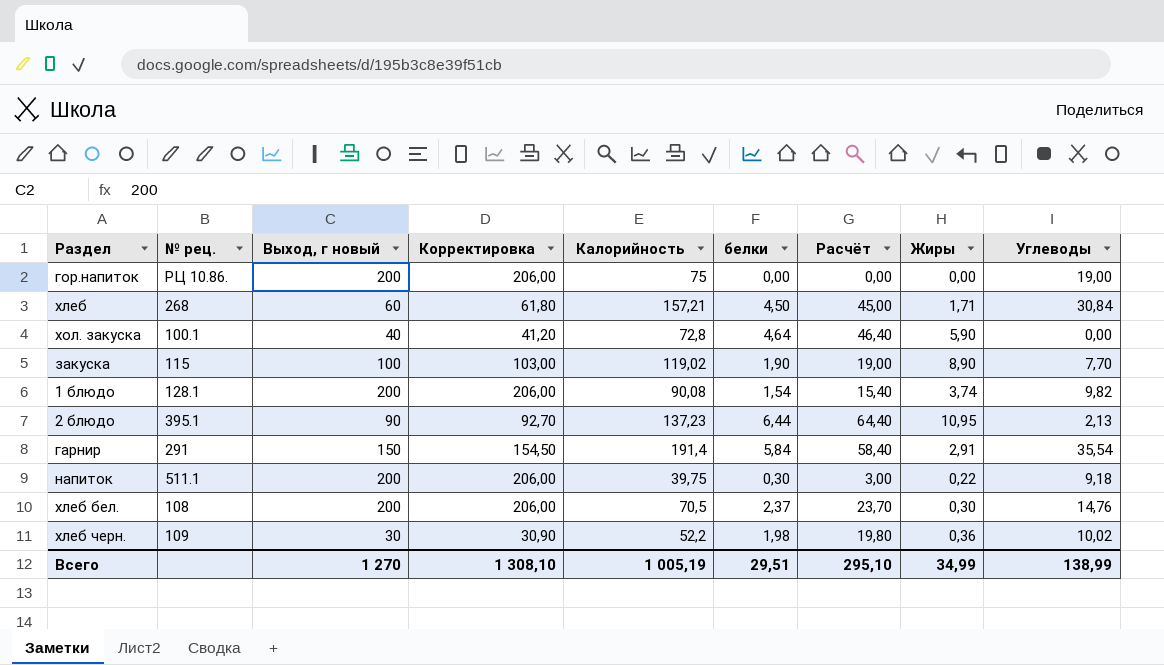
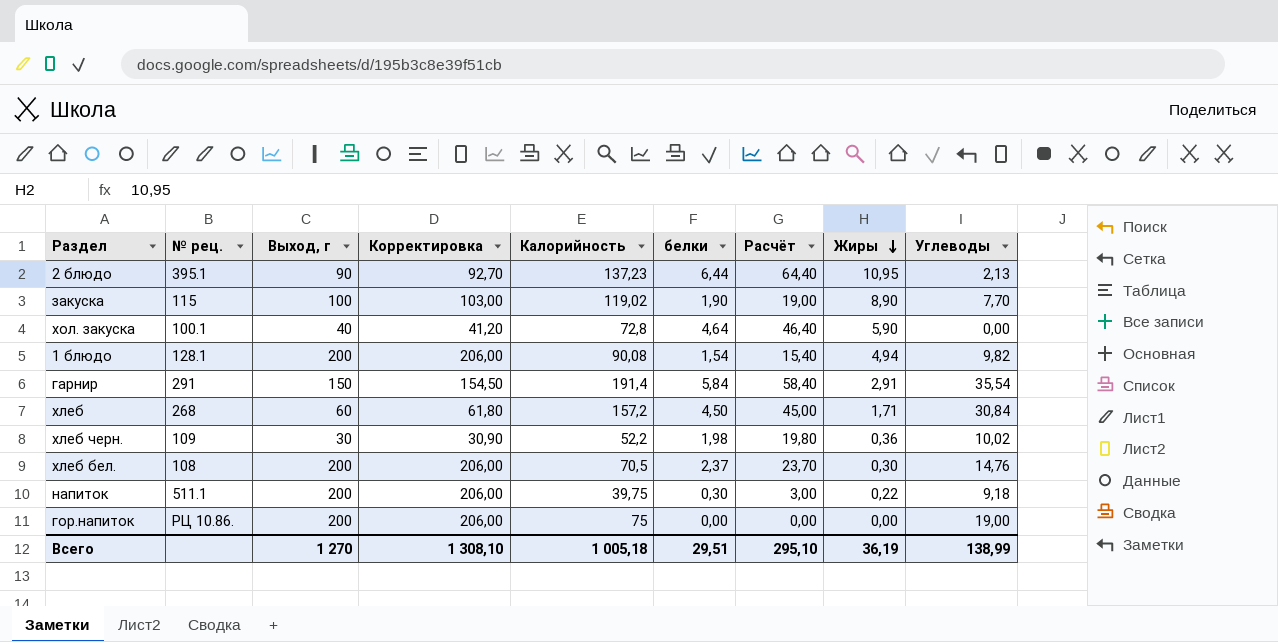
row order: none -> Жиры descending
column name: Выход, г новый -> Выход, г
1 блюдо | Жиры: 3,74 -> 4,94
хлеб | Калорийность: 157,21 -> 157,2
Всего | Калорийность: 1 005,19 -> 1 005,18
Всего | Жиры: 34,99 -> 36,19

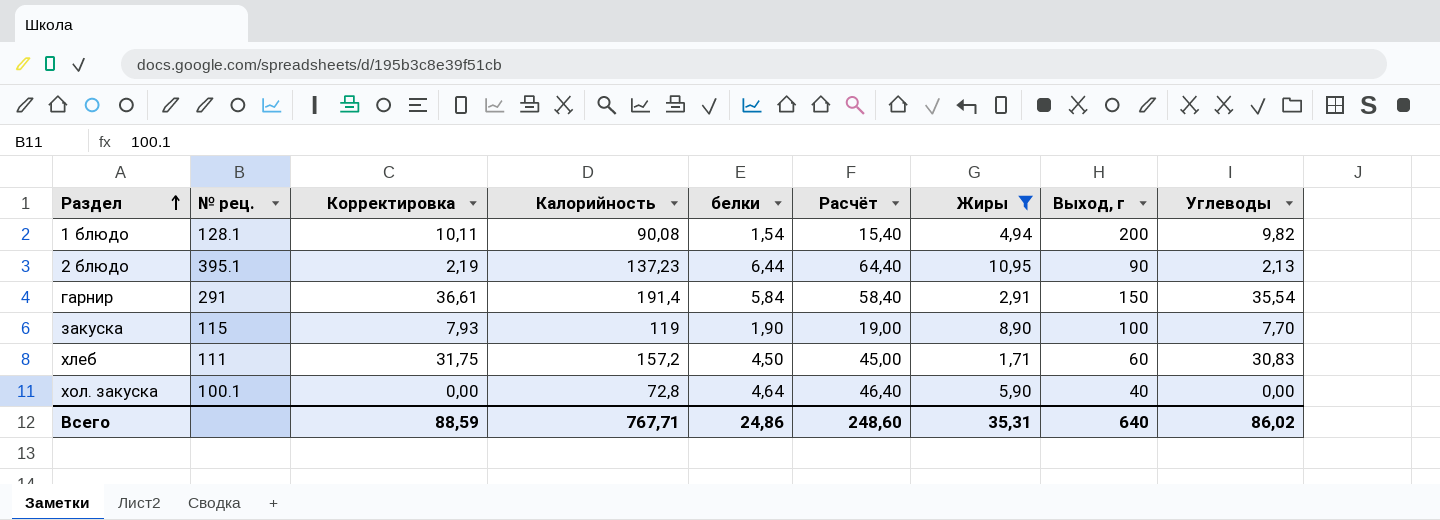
filter: none -> Жиры >= 1,71
row order: Жиры descending -> Раздел ascending
column Корректировка | formula: [Выход, г] * 1,03 -> [Углеводы] * 1,03
column Выход, г | position: 3 -> 8
закуска | Калорийность: 119,02 -> 119
хлеб | № рец.: 268 -> 111
хлеб | Углеводы: 30,84 -> 30,83
Всего | Корректировка: 1 308,10 -> 88,59
Всего | Калорийность: 1 005,18 -> 767,71
Всего | белки: 29,51 -> 24,86
Всего | Расчёт: 295,10 -> 248,60
Всего | Жиры: 36,19 -> 35,31
Всего | Выход, г: 1 270 -> 640
Всего | Углеводы: 138,99 -> 86,02

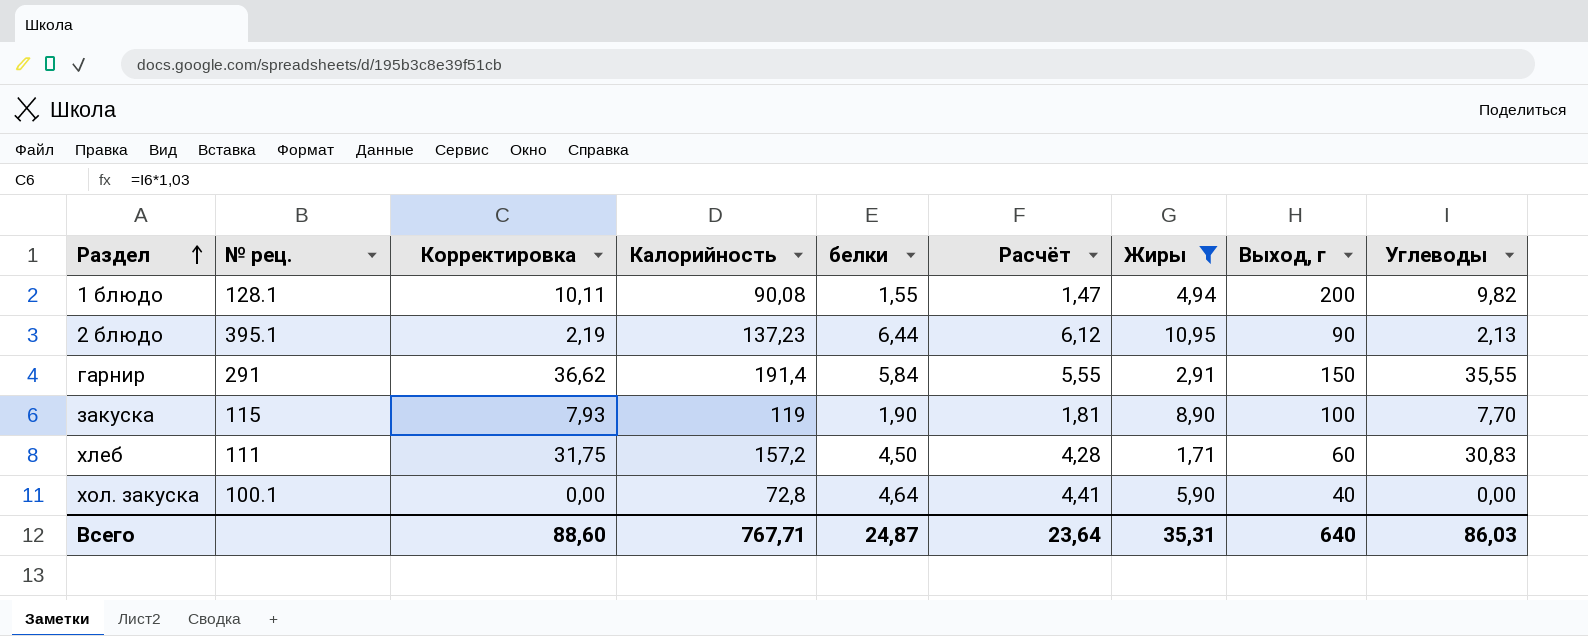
column Расчёт | formula: [белки] * 10 -> [белки] * 0,95
1 блюдо | белки: 1,54 -> 1,55
гарнир | Корректировка: 36,61 -> 36,62
гарнир | Углеводы: 35,54 -> 35,55
Всего | Корректировка: 88,59 -> 88,60
Всего | белки: 24,86 -> 24,87
Всего | Расчёт: 248,60 -> 23,64
Всего | Углеводы: 86,02 -> 86,03

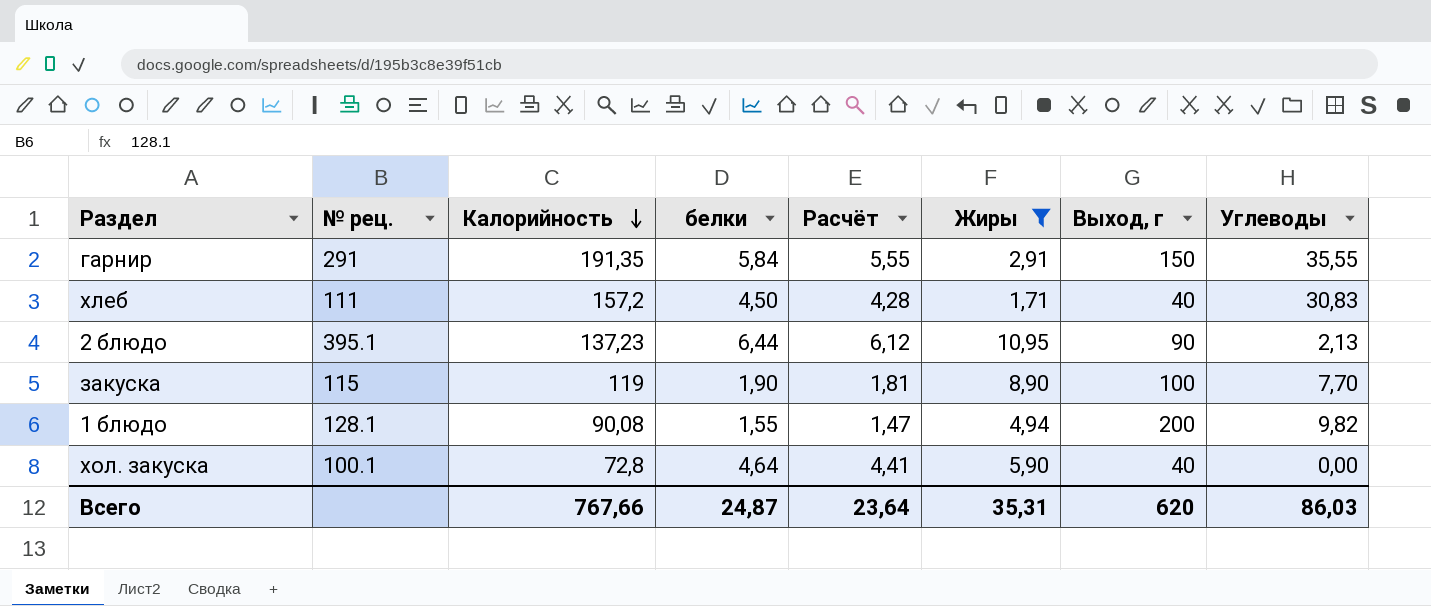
row order: Раздел ascending -> Калорийность descending
column Корректировка | formula: [Углеводы] * 1,03 -> none
гарнир | Калорийность: 191,4 -> 191,35
хлеб | Выход, г: 60 -> 40
Всего | Калорийность: 767,71 -> 767,66
Всего | Выход, г: 640 -> 620

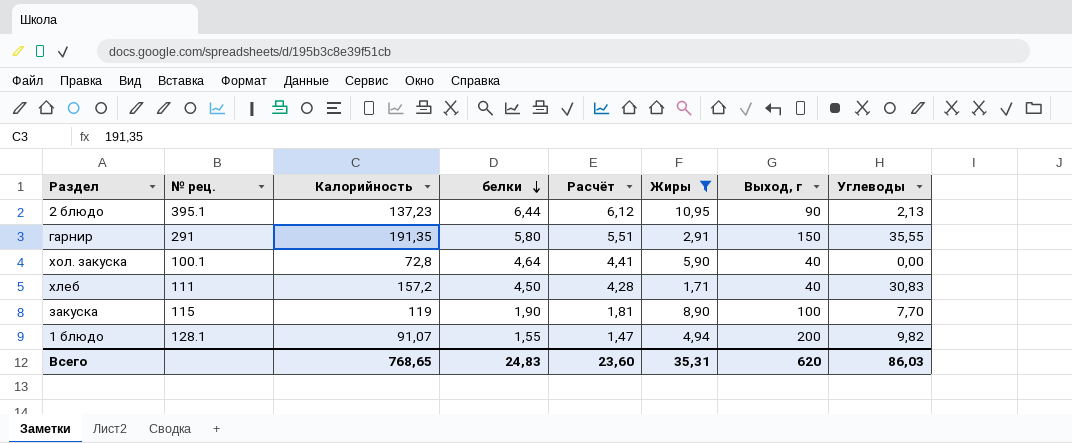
row order: Калорийность descending -> белки descending
гарнир | белки: 5,84 -> 5,80
гарнир | Расчёт: 5,55 -> 5,51
1 блюдо | Калорийность: 90,08 -> 91,07
Всего | Калорийность: 767,66 -> 768,65
Всего | белки: 24,87 -> 24,83
Всего | Расчёт: 23,64 -> 23,60

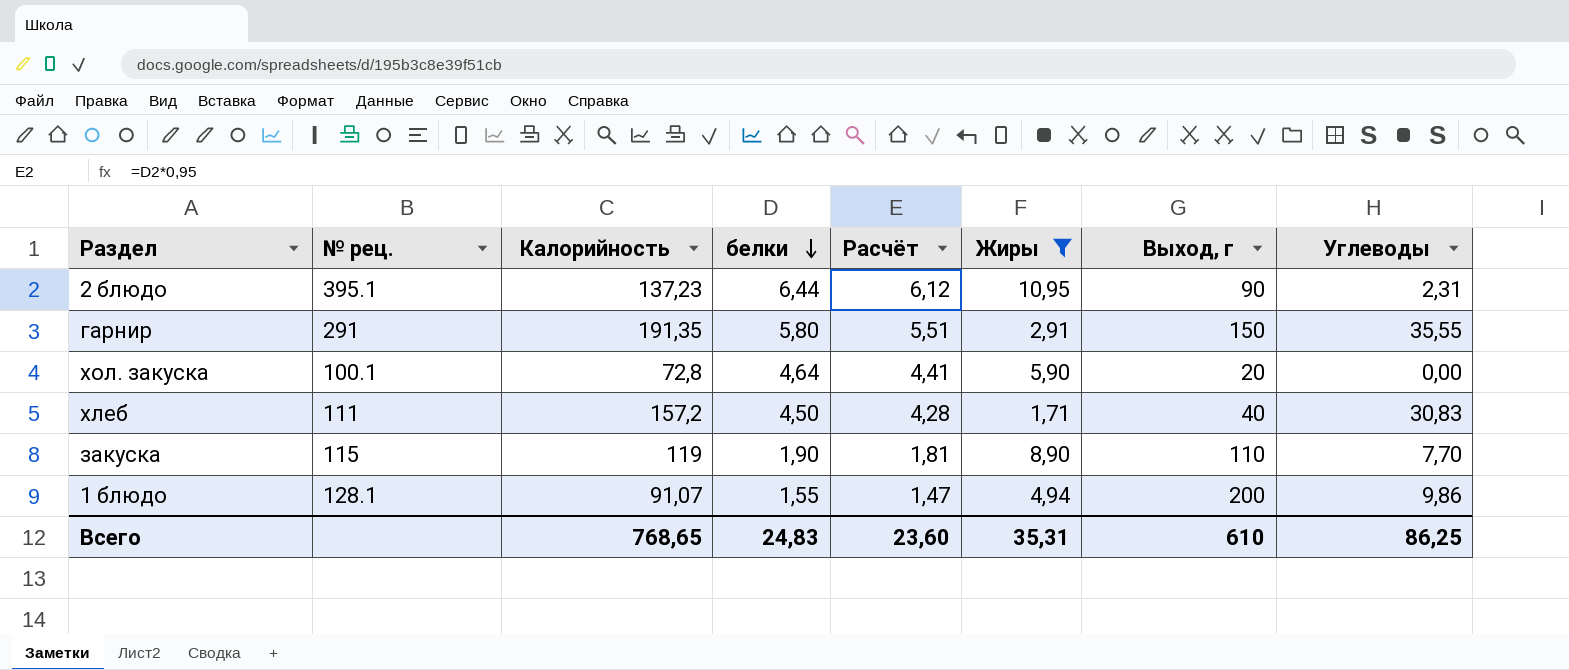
2 блюдо | Углеводы: 2,13 -> 2,31
хол. закуска | Выход, г: 40 -> 20
закуска | Выход, г: 100 -> 110
1 блюдо | Углеводы: 9,82 -> 9,86
Всего | Выход, г: 620 -> 610
Всего | Углеводы: 86,03 -> 86,25

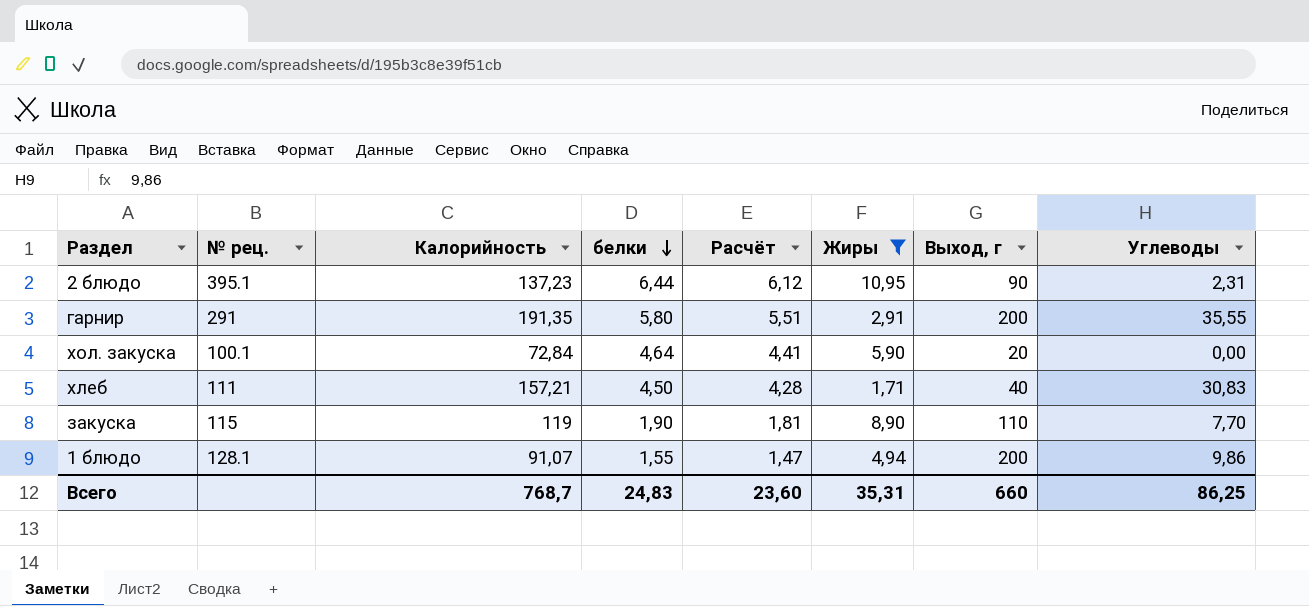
гарнир | Выход, г: 150 -> 200
хол. закуска | Калорийность: 72,8 -> 72,84
хлеб | Калорийность: 157,2 -> 157,21
Всего | Калорийность: 768,65 -> 768,7
Всего | Выход, г: 610 -> 660

